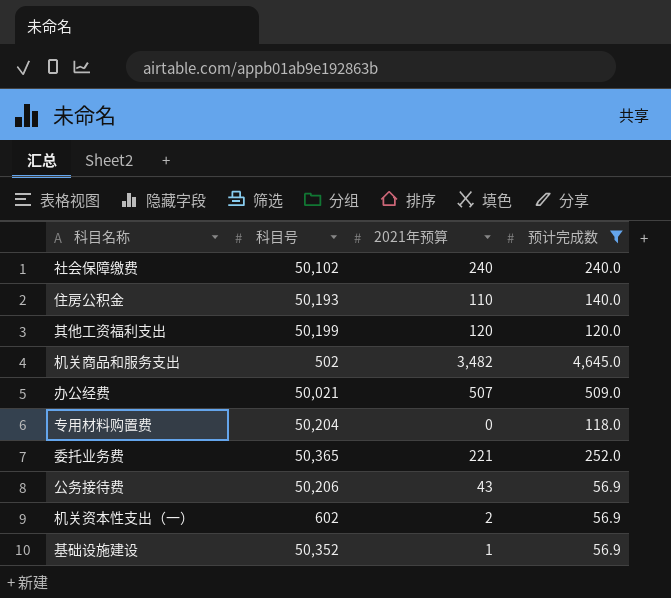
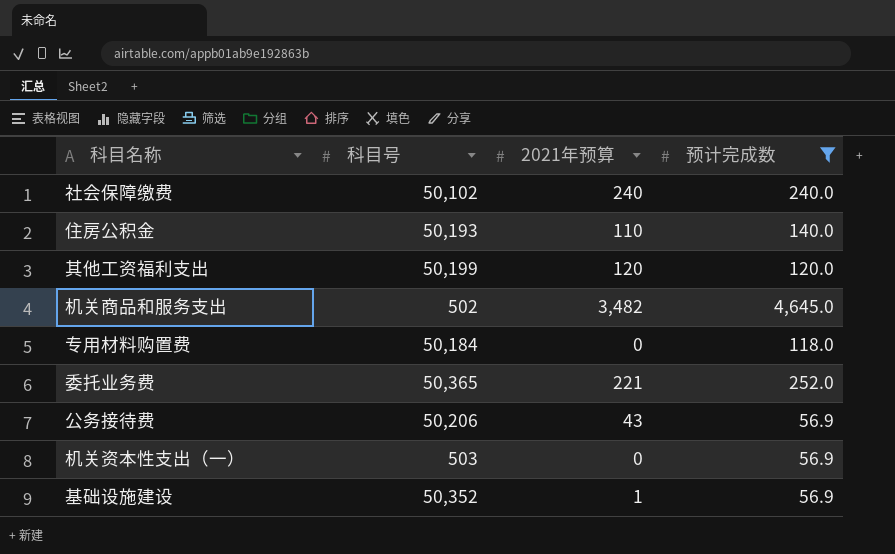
row 办公经费: 50,021 | 507 | 509.0 -> none
专用材料购置费 | 科目号: 50,204 -> 50,184
机关资本性支出（一） | 科目号: 602 -> 503
机关资本性支出（一） | 2021年预算: 2 -> 0

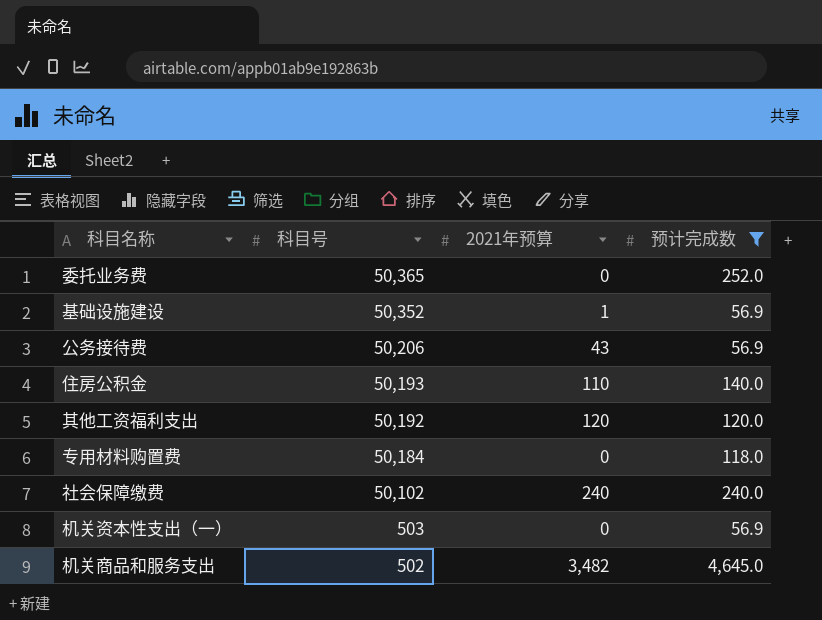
row order: none -> 科目号 descending
委托业务费 | 2021年预算: 221 -> 0
其他工资福利支出 | 科目号: 50,199 -> 50,192

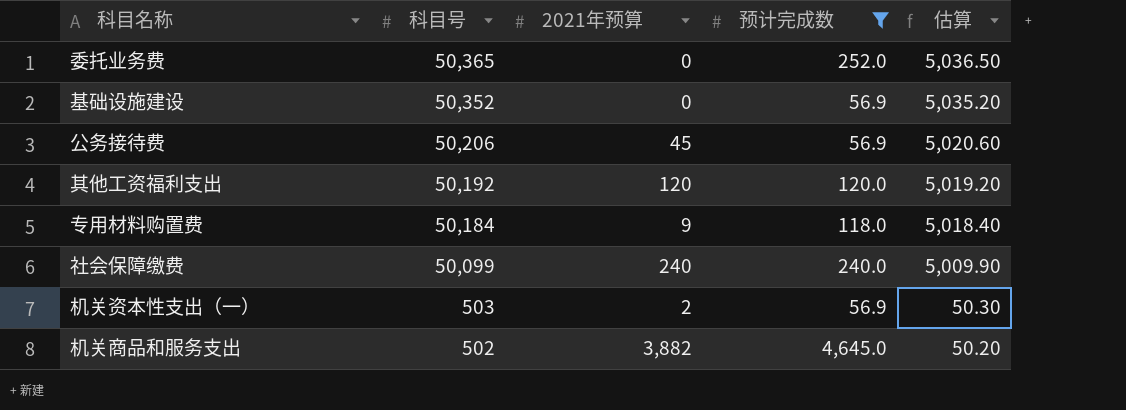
column 估算 | formula: none -> [科目号] * 0.1
row 住房公积金: 50,193 | 110 | 140.0 -> none
基础设施建设 | 2021年预算: 1 -> 0
公务接待费 | 2021年预算: 43 -> 45
专用材料购置费 | 2021年预算: 0 -> 9
社会保障缴费 | 科目号: 50,102 -> 50,099
机关资本性支出（一） | 2021年预算: 0 -> 2
机关商品和服务支出 | 2021年预算: 3,482 -> 3,882

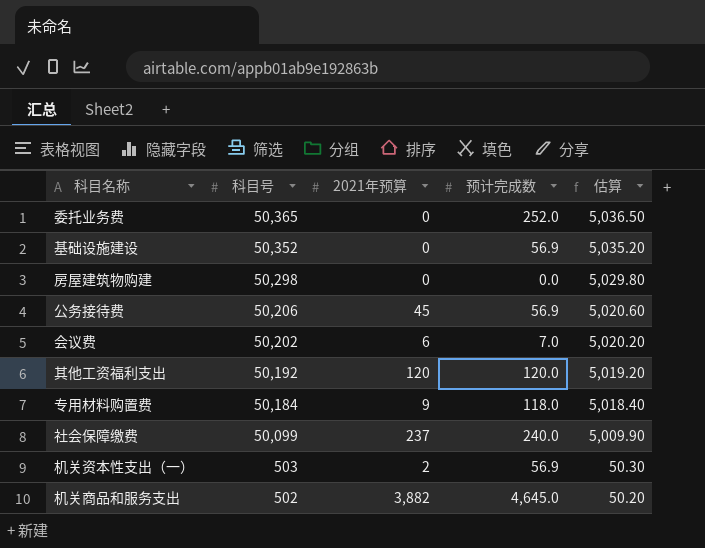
filter: 预计完成数 >= 56.9 -> none
社会保障缴费 | 2021年预算: 240 -> 237

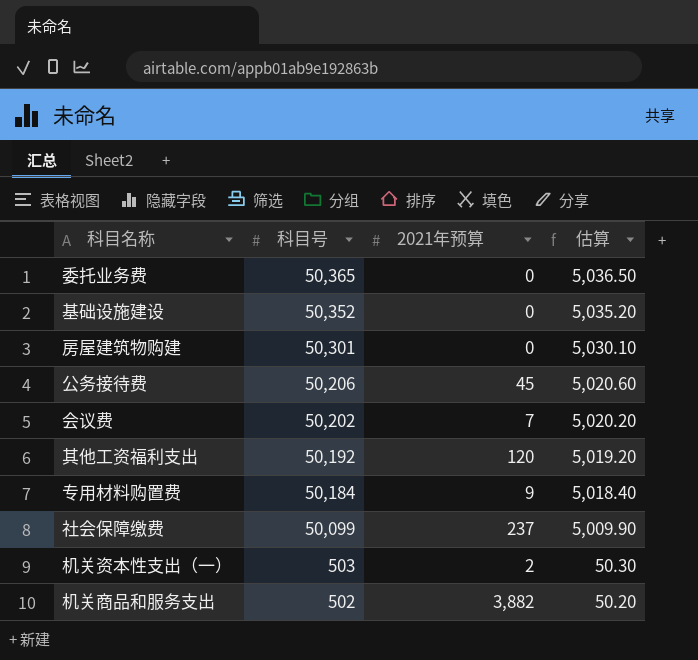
column 预计完成数 | position: 4 -> none
房屋建筑物购建 | 科目号: 50,298 -> 50,301
房屋建筑物购建 | 估算: 5,029.80 -> 5,030.10
会议费 | 2021年预算: 6 -> 7

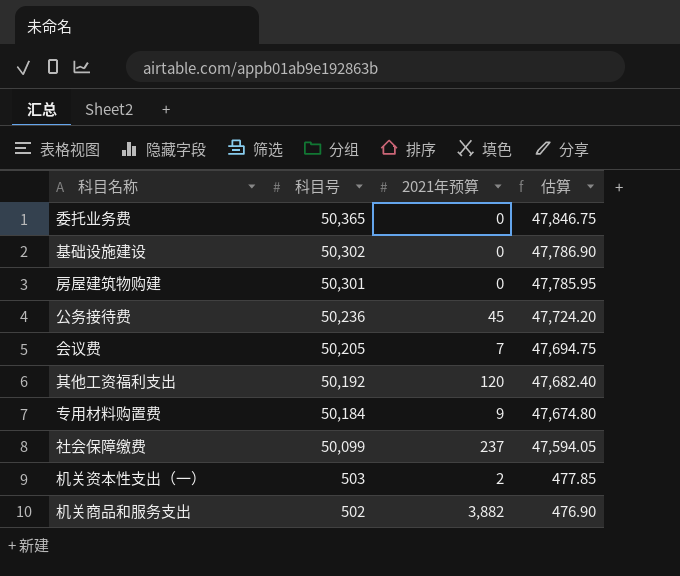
column 估算 | formula: [科目号] * 0.1 -> [科目号] * 0.95
基础设施建设 | 科目号: 50,352 -> 50,302
公务接待费 | 科目号: 50,206 -> 50,236
会议费 | 科目号: 50,202 -> 50,205

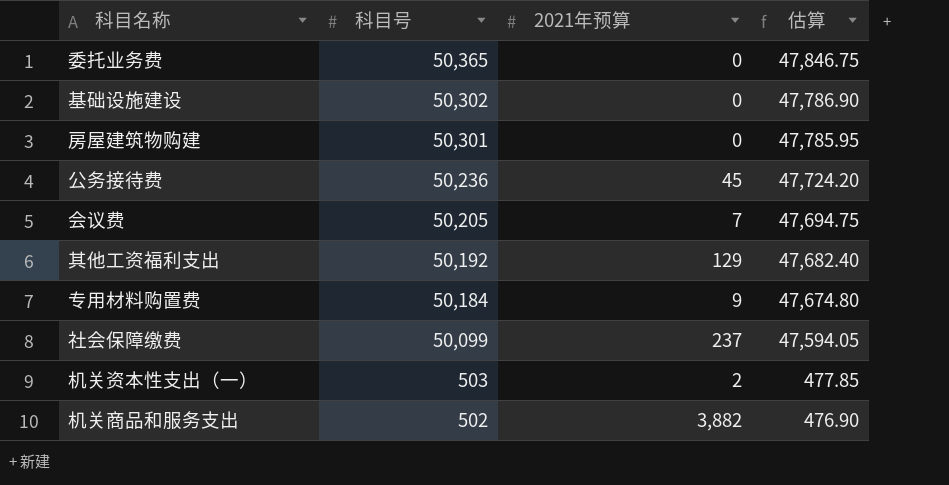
其他工资福利支出 | 2021年预算: 120 -> 129

